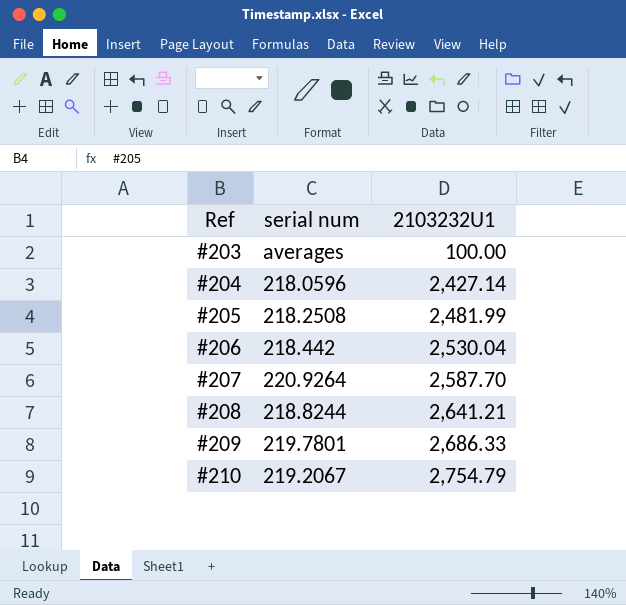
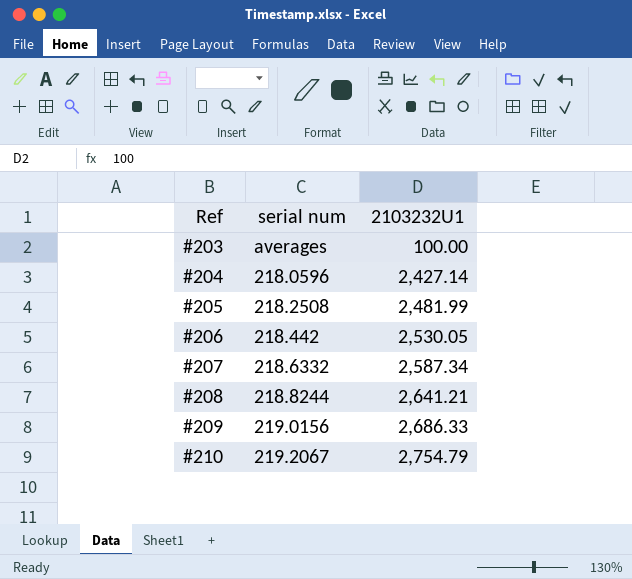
#206 | 2103232U1: 2,530.04 -> 2,530.05
#207 | serial num: 220.9264 -> 218.6332
#207 | 2103232U1: 2,587.70 -> 2,587.34
#209 | serial num: 219.7801 -> 219.0156

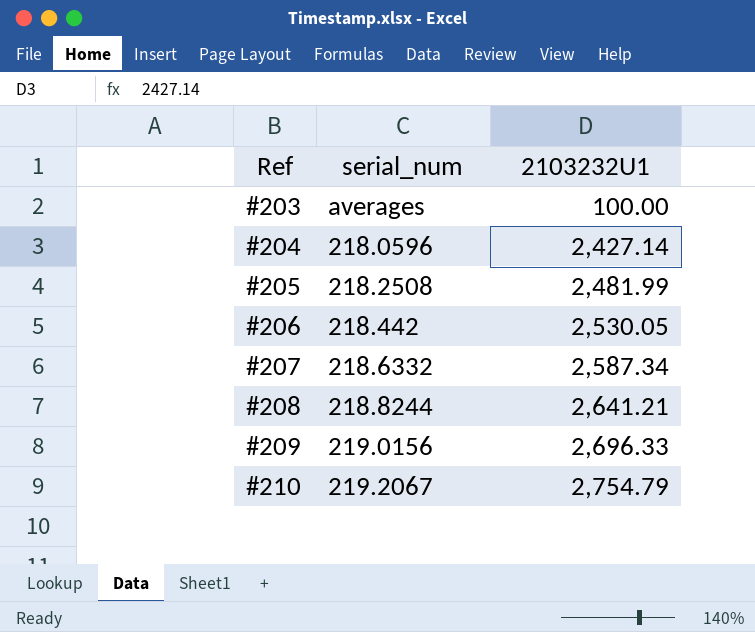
column name: serial num -> serial_num
#209 | 2103232U1: 2,686.33 -> 2,696.33

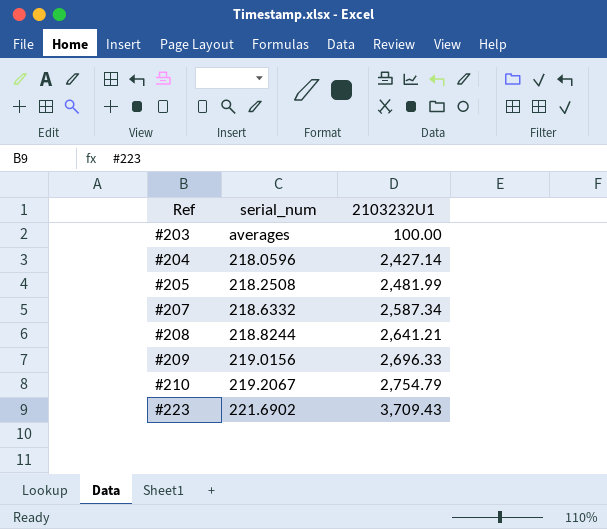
row #206: 218.442 | 2,530.05 -> none
row #223: none -> 221.6902 | 3,709.43

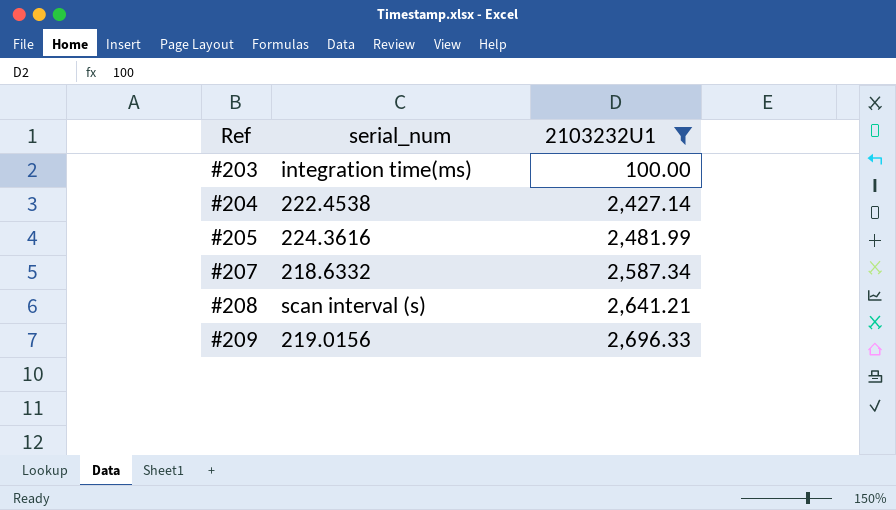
filter: none -> 2103232U1 <= 2,696.33
#203 | serial_num: averages -> integration time(ms)
#204 | serial_num: 218.0596 -> 222.4538
#205 | serial_num: 218.2508 -> 224.3616
#208 | serial_num: 218.8244 -> scan interval (s)

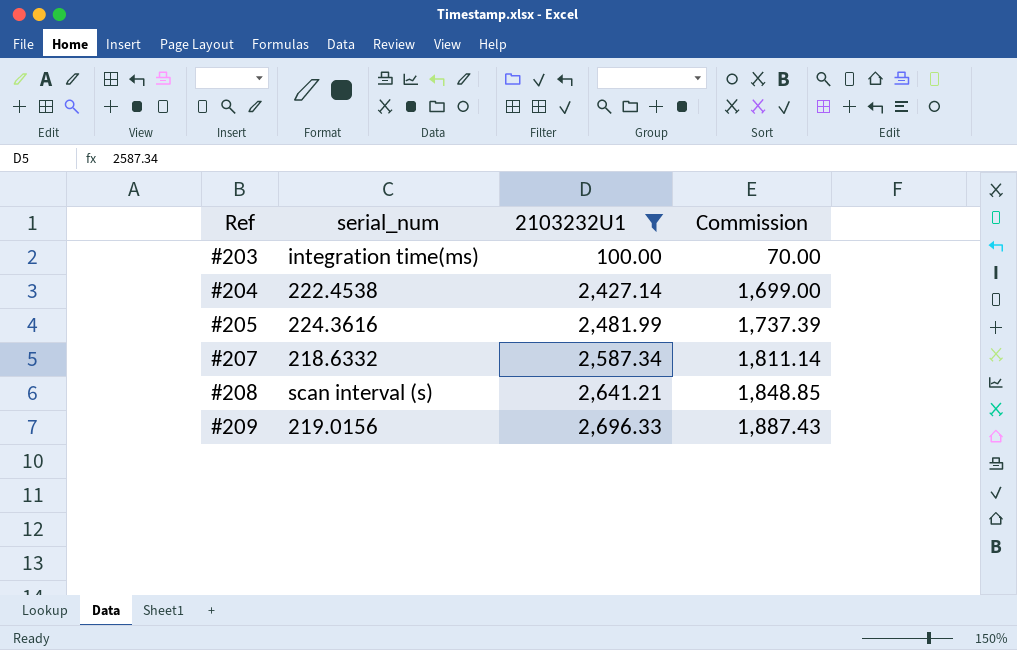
column Commission | formula: none -> [2103232U1] * 0.7

